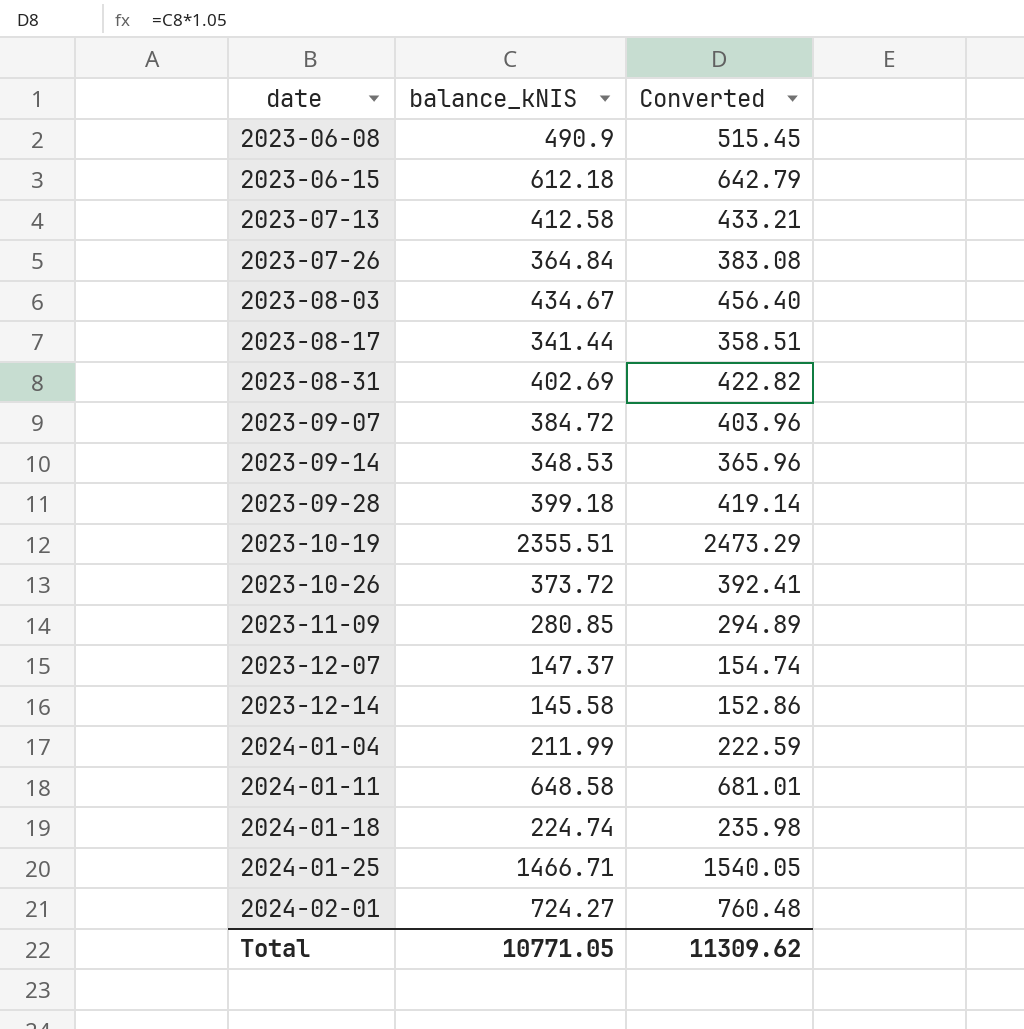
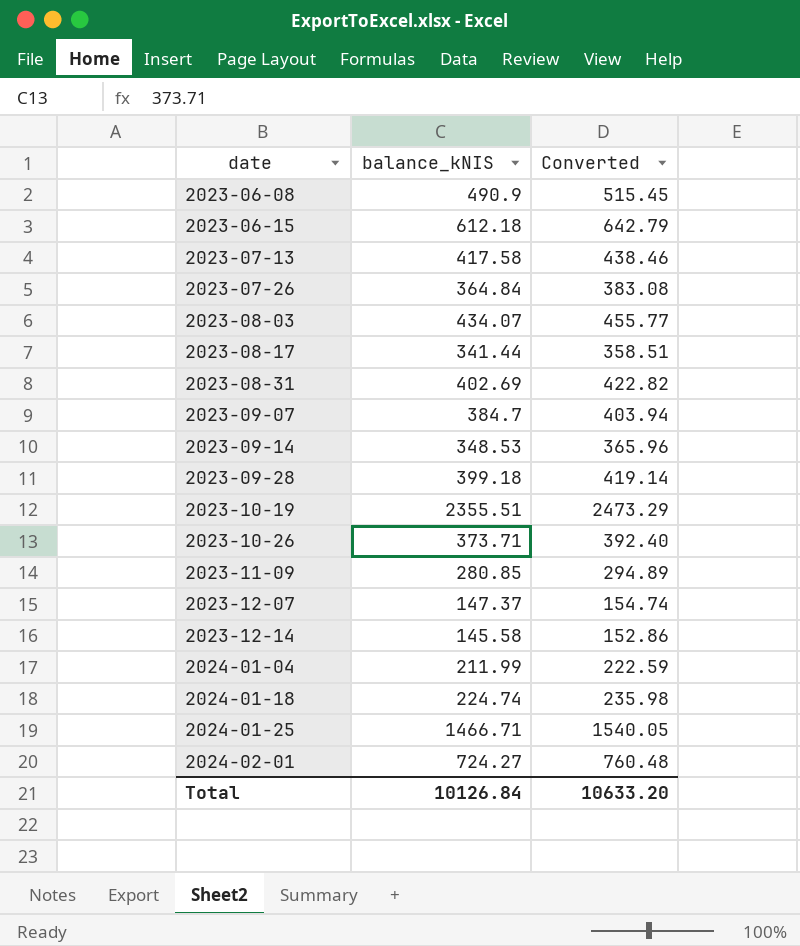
row 2024-01-11: 648.58 | 681.01 -> none
2023-07-13 | balance_kNIS: 412.58 -> 417.58
2023-07-13 | Converted: 433.21 -> 438.46
2023-08-03 | balance_kNIS: 434.67 -> 434.07
2023-08-03 | Converted: 456.40 -> 455.77
2023-09-07 | balance_kNIS: 384.72 -> 384.7
2023-09-07 | Converted: 403.96 -> 403.94
2023-10-26 | balance_kNIS: 373.72 -> 373.71
2023-10-26 | Converted: 392.41 -> 392.40
Total | balance_kNIS: 10771.05 -> 10126.84
Total | Converted: 11309.62 -> 10633.20

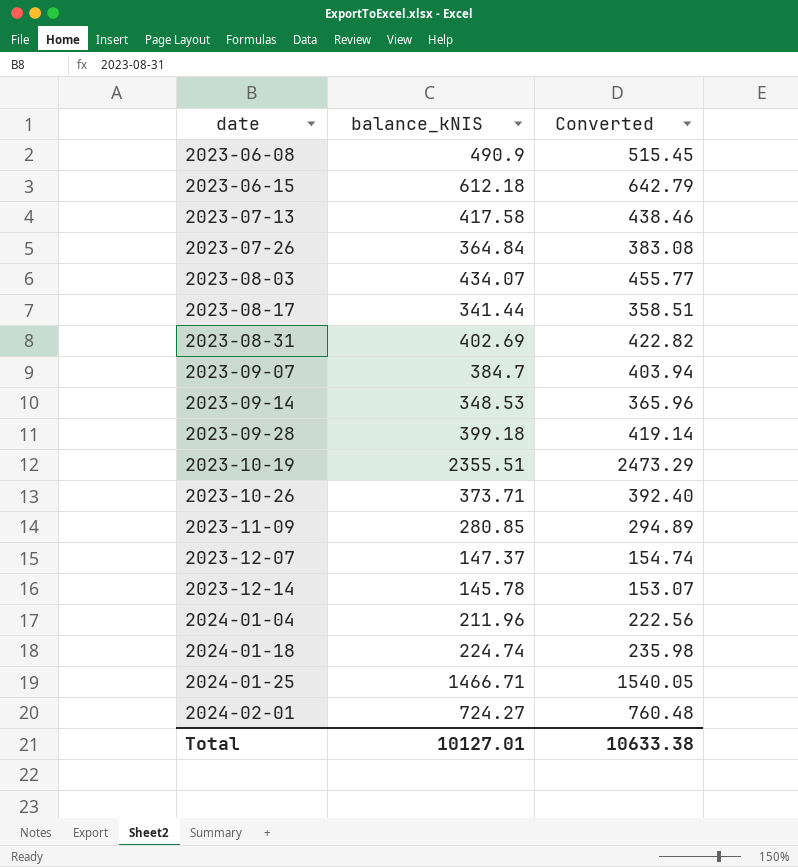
2023-12-14 | balance_kNIS: 145.58 -> 145.78
2023-12-14 | Converted: 152.86 -> 153.07
2024-01-04 | balance_kNIS: 211.99 -> 211.96
2024-01-04 | Converted: 222.59 -> 222.56
Total | balance_kNIS: 10126.84 -> 10127.01
Total | Converted: 10633.20 -> 10633.38

